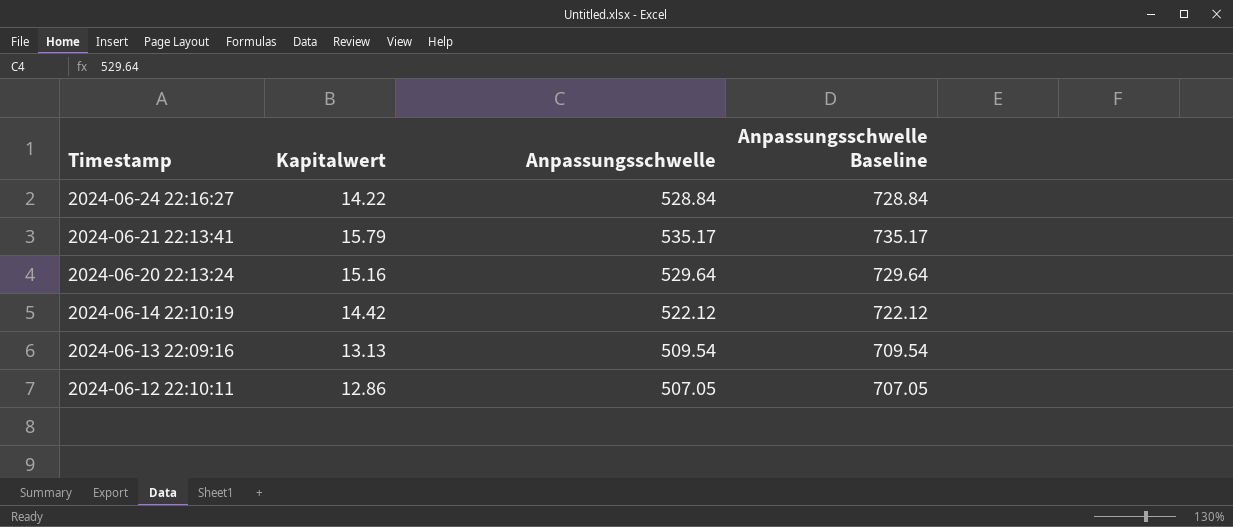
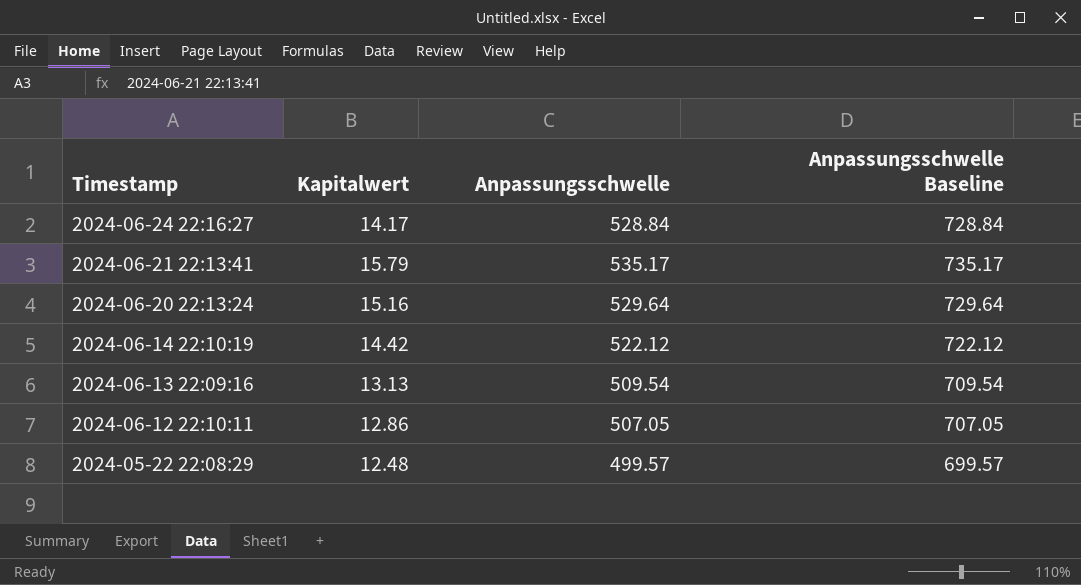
2024-06-24 22:16:27 | Kapitalwert: 14.22 -> 14.17
row 2024-05-22 22:08:29: none -> 12.48 | 499.57 | 699.57

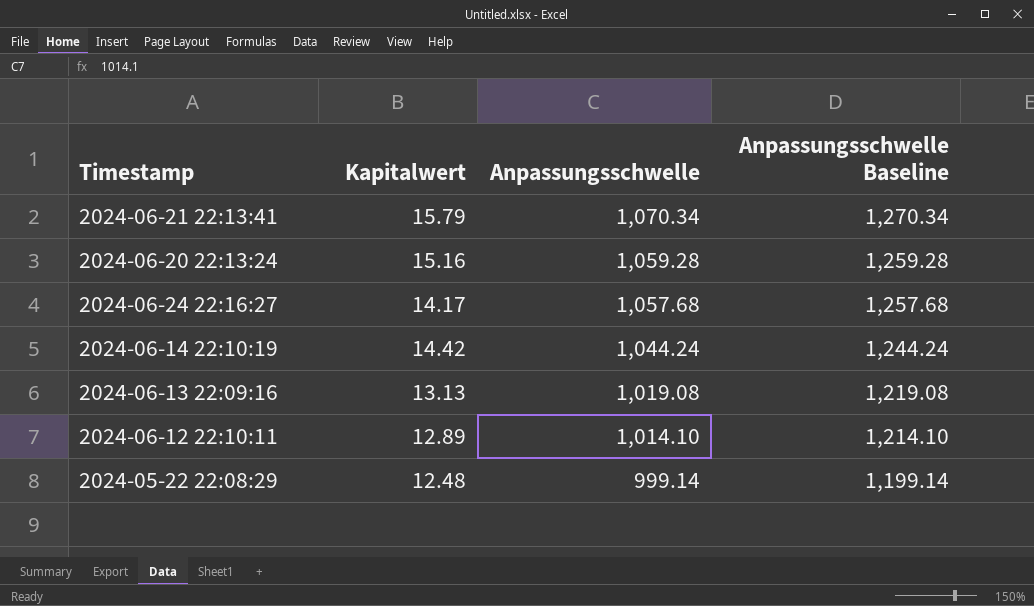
row order: Timestamp descending -> Anpassungsschwelle descending
2024-06-21 22:13:41 | Anpassungsschwelle: 535.17 -> 1,070.34
2024-06-21 22:13:41 | Anpassungsschwelle Baseline: 735.17 -> 1,270.34
2024-06-20 22:13:24 | Anpassungsschwelle: 529.64 -> 1,059.28
2024-06-20 22:13:24 | Anpassungsschwelle Baseline: 729.64 -> 1,259.28
2024-06-24 22:16:27 | Anpassungsschwelle: 528.84 -> 1,057.68
2024-06-24 22:16:27 | Anpassungsschwelle Baseline: 728.84 -> 1,257.68
2024-06-14 22:10:19 | Anpassungsschwelle: 522.12 -> 1,044.24
2024-06-14 22:10:19 | Anpassungsschwelle Baseline: 722.12 -> 1,244.24
2024-06-13 22:09:16 | Anpassungsschwelle: 509.54 -> 1,019.08
2024-06-13 22:09:16 | Anpassungsschwelle Baseline: 709.54 -> 1,219.08
2024-06-12 22:10:11 | Kapitalwert: 12.86 -> 12.89
2024-06-12 22:10:11 | Anpassungsschwelle: 507.05 -> 1,014.10
2024-06-12 22:10:11 | Anpassungsschwelle Baseline: 707.05 -> 1,214.10
2024-05-22 22:08:29 | Anpassungsschwelle: 499.57 -> 999.14
2024-05-22 22:08:29 | Anpassungsschwelle Baseline: 699.57 -> 1,199.14

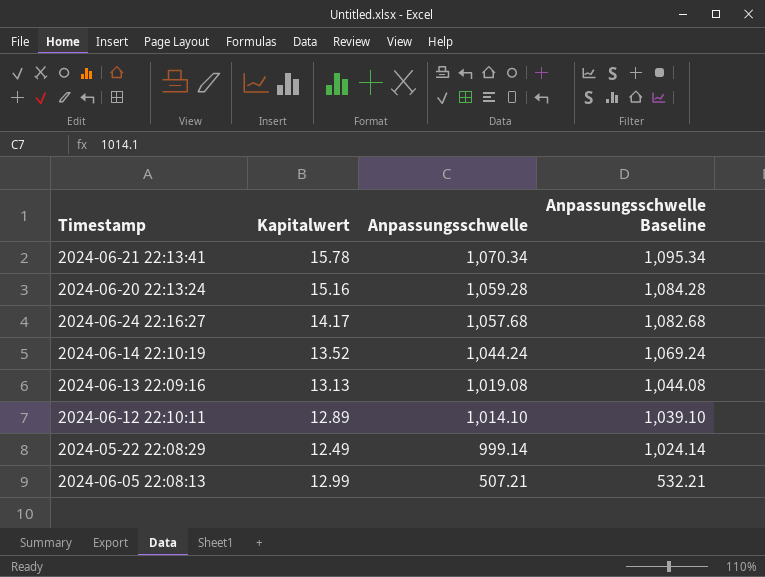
column Anpassungsschwelle Baseline | formula: [Anpassungsschwelle] + 200 -> [Anpassungsschwelle] + 25
2024-06-21 22:13:41 | Kapitalwert: 15.79 -> 15.78
2024-06-14 22:10:19 | Kapitalwert: 14.42 -> 13.52
2024-05-22 22:08:29 | Kapitalwert: 12.48 -> 12.49
row 2024-06-05 22:08:13: none -> 12.99 | 507.21 | 532.21

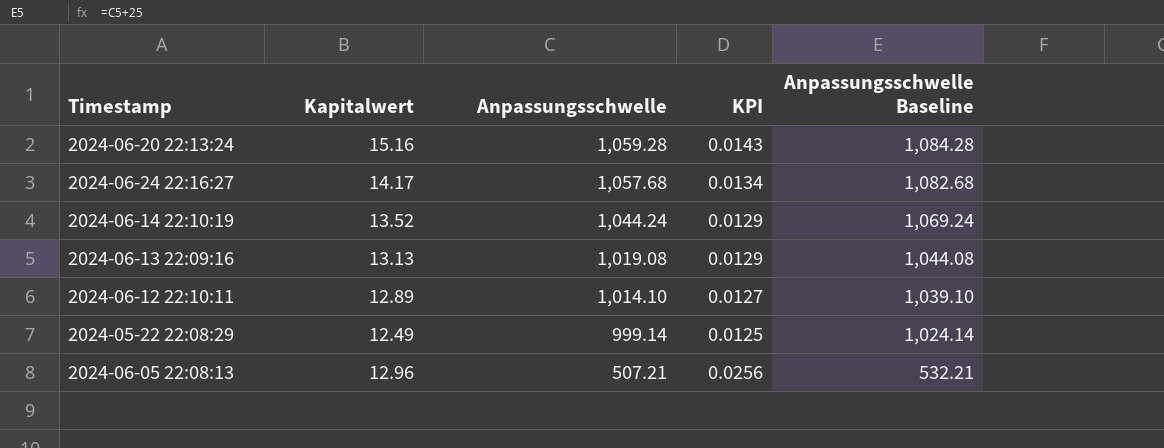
column KPI | formula: none -> [Kapitalwert] / [Anpassungsschwelle]
row 2024-06-21 22:13:41: 15.78 | 1,070.34 | 1,095.34 -> none
2024-06-05 22:08:13 | Kapitalwert: 12.99 -> 12.96

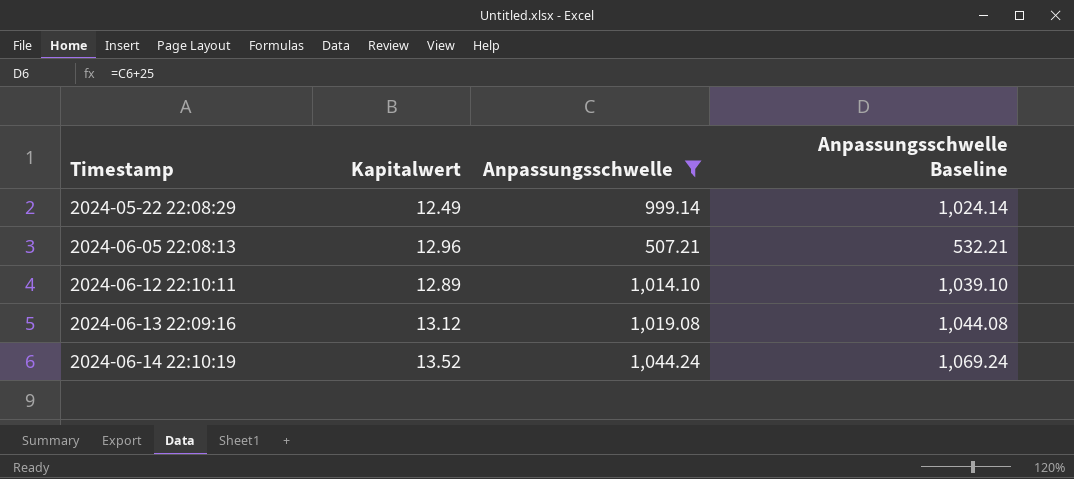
filter: none -> Anpassungsschwelle <= 1,044.24
row order: Anpassungsschwelle descending -> Timestamp ascending
column KPI | formula: [Kapitalwert] / [Anpassungsschwelle] -> none
2024-06-13 22:09:16 | Kapitalwert: 13.13 -> 13.12

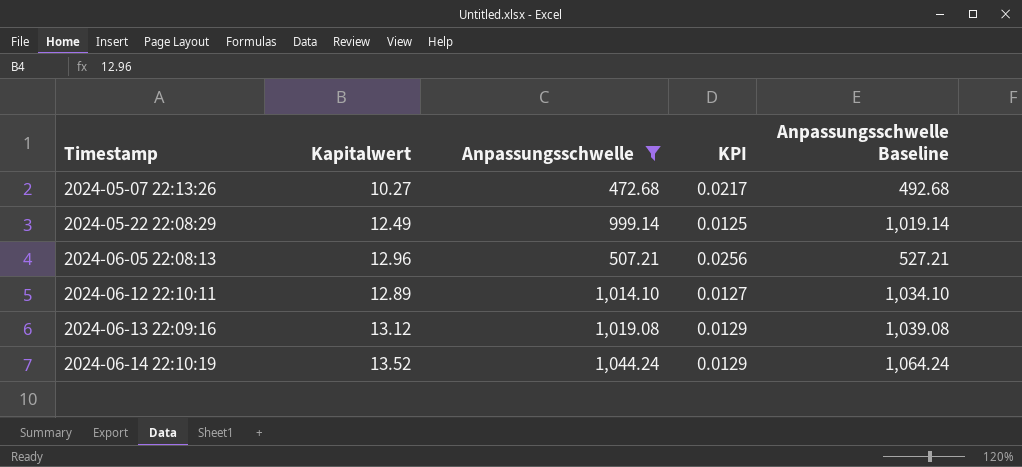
column KPI | formula: none -> [Kapitalwert] / [Anpassungsschwelle]
column Anpassungsschwelle Baseline | formula: [Anpassungsschwelle] + 25 -> [Anpassungsschwelle] + 20
row 2024-05-07 22:13:26: none -> 10.27 | 472.68 | 0.0217 | 492.68

